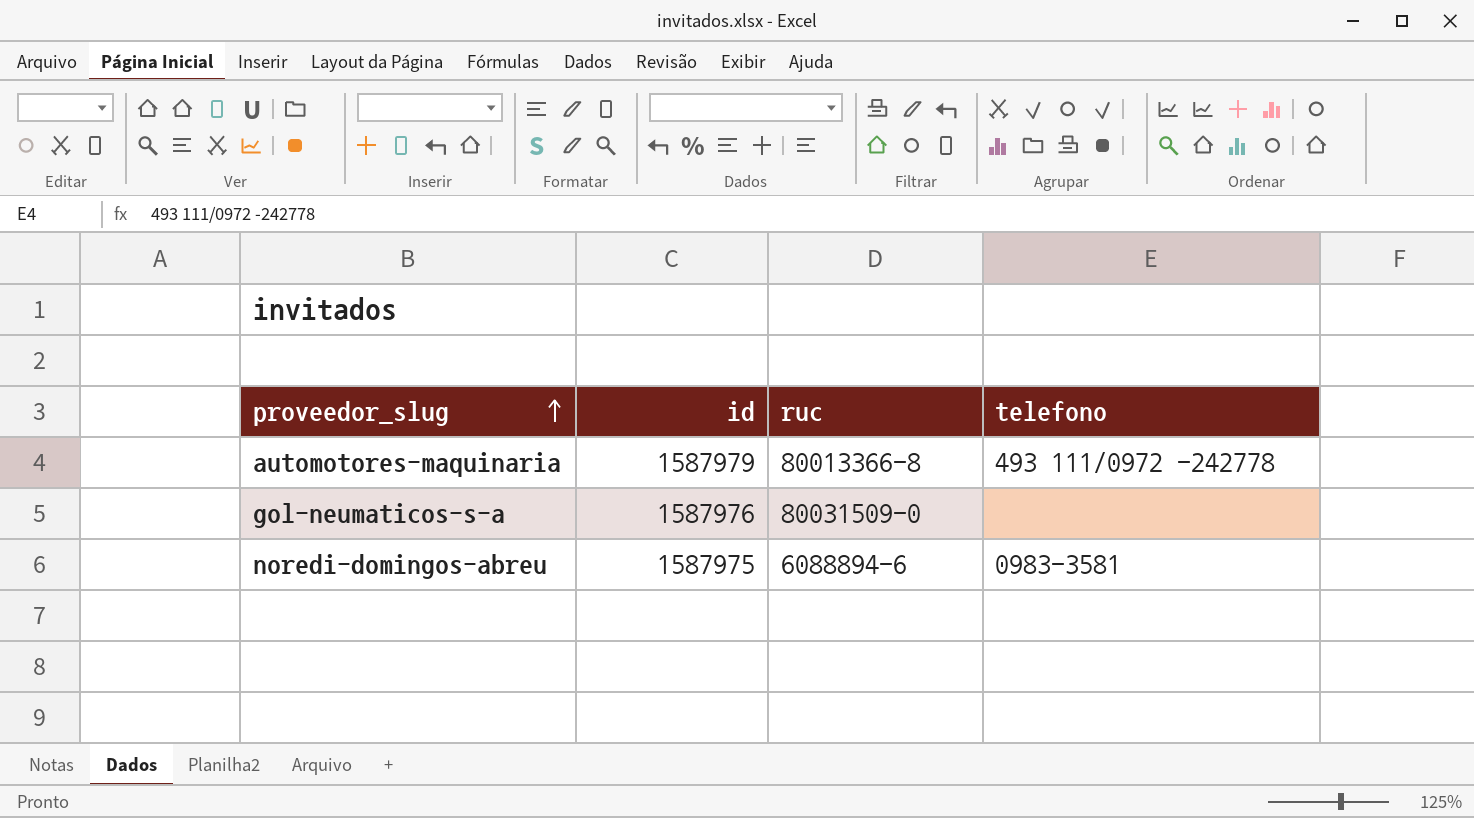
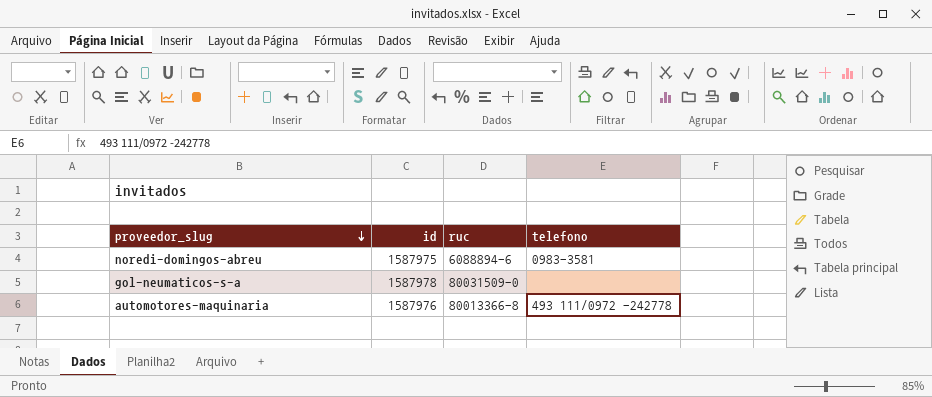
row order: proveedor_slug ascending -> proveedor_slug descending
gol-neumaticos-s-a | id: 1587976 -> 1587978
automotores-maquinaria | id: 1587979 -> 1587976

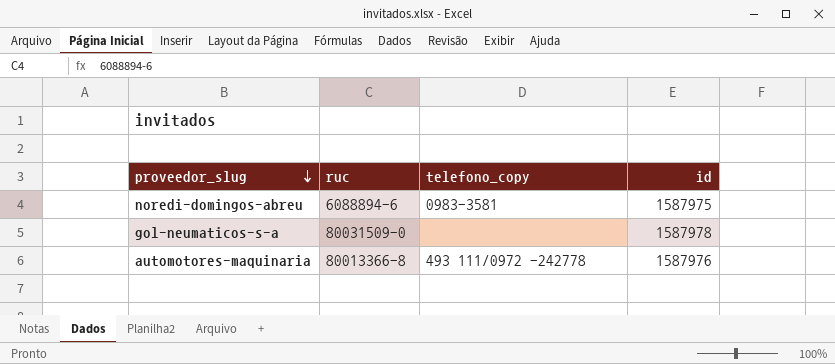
column name: telefono -> telefono_copy
column id | position: 2 -> 4

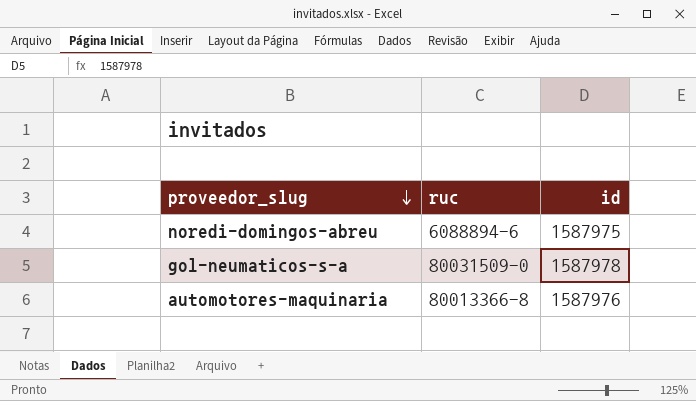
column telefono_copy | position: 3 -> none

